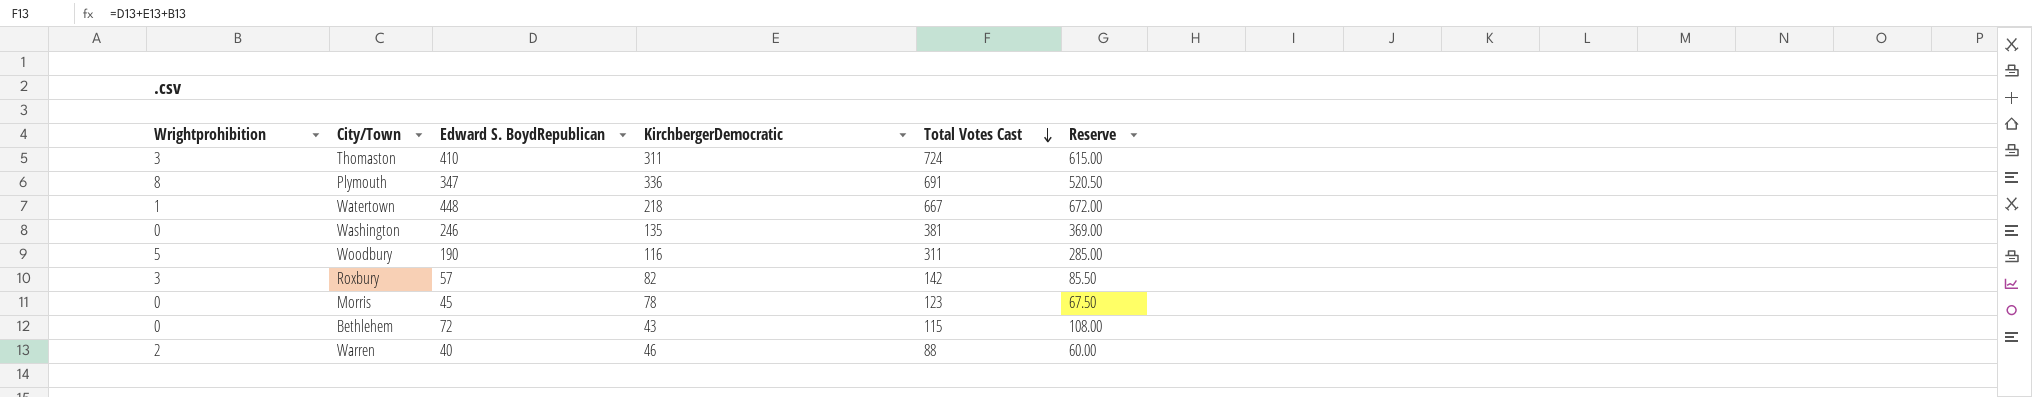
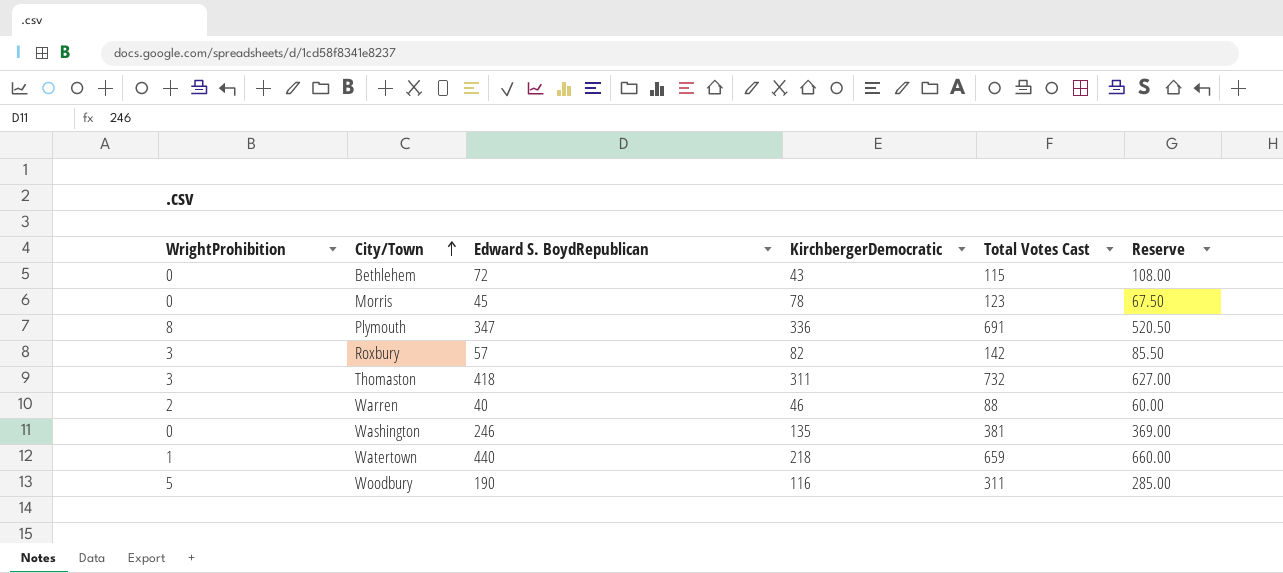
row order: Total Votes Cast descending -> City/Town ascending
column name: Wrightprohibition -> WrightProhibition
Thomaston | Edward S. BoydRepublican: 410 -> 418
Thomaston | Total Votes Cast: 724 -> 732
Thomaston | Reserve: 615.00 -> 627.00
Watertown | Edward S. BoydRepublican: 448 -> 440
Watertown | Total Votes Cast: 667 -> 659
Watertown | Reserve: 672.00 -> 660.00

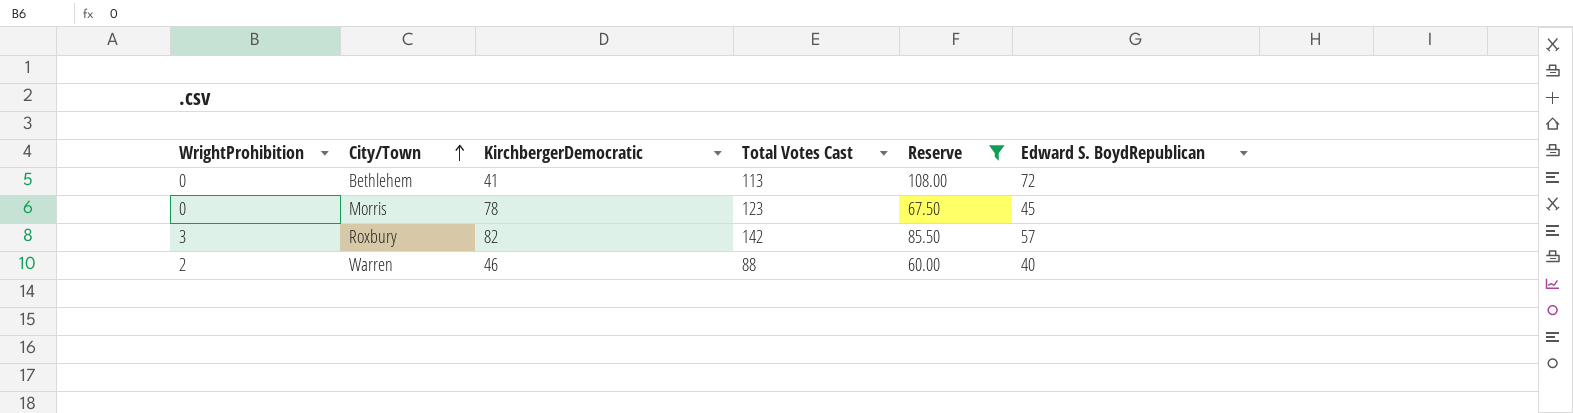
filter: none -> Reserve <= 108.00
column Edward S. BoydRepublican | position: 3 -> 6
Bethlehem | KirchbergerDemocratic: 43 -> 41
Bethlehem | Total Votes Cast: 115 -> 113

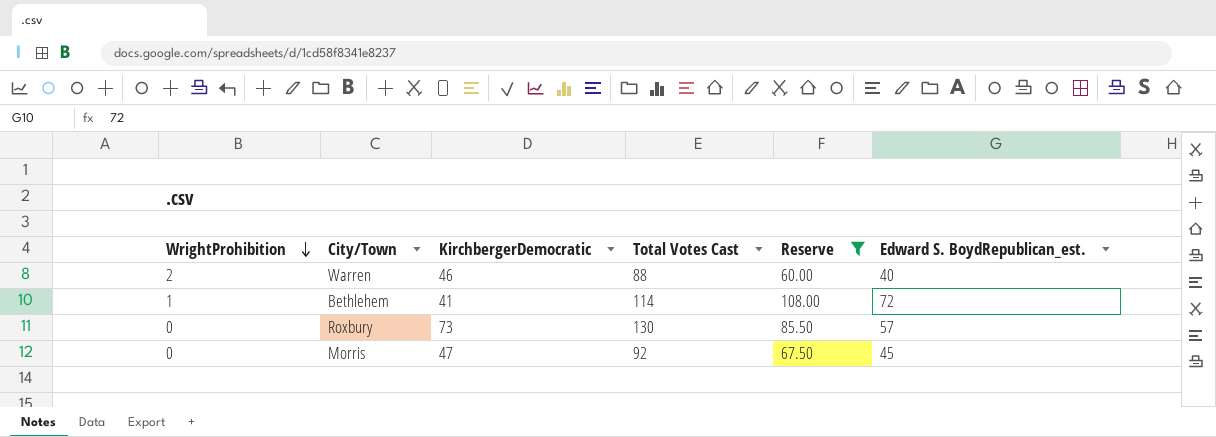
row order: City/Town ascending -> WrightProhibition descending
column name: Edward S. BoydRepublican -> Edward S. BoydRepublican_est.
Bethlehem | WrightProhibition: 0 -> 1
Bethlehem | Total Votes Cast: 113 -> 114
Roxbury | WrightProhibition: 3 -> 0
Roxbury | KirchbergerDemocratic: 82 -> 73
Roxbury | Total Votes Cast: 142 -> 130
Morris | KirchbergerDemocratic: 78 -> 47
Morris | Total Votes Cast: 123 -> 92

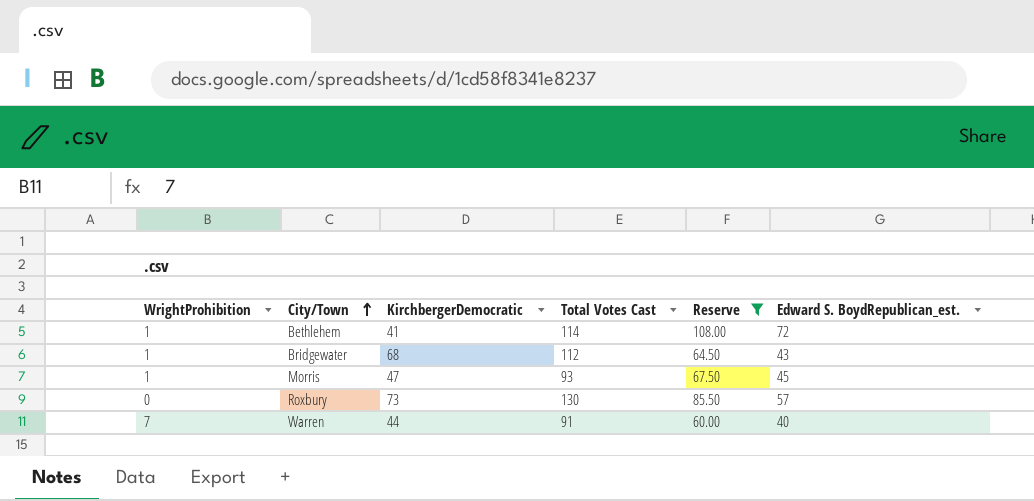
row order: WrightProhibition descending -> City/Town ascending
row Bridgewater: none -> 1 | 68 | 112 | 64.50 | 43
Morris | WrightProhibition: 0 -> 1
Morris | Total Votes Cast: 92 -> 93
Warren | WrightProhibition: 2 -> 7
Warren | KirchbergerDemocratic: 46 -> 44
Warren | Total Votes Cast: 88 -> 91

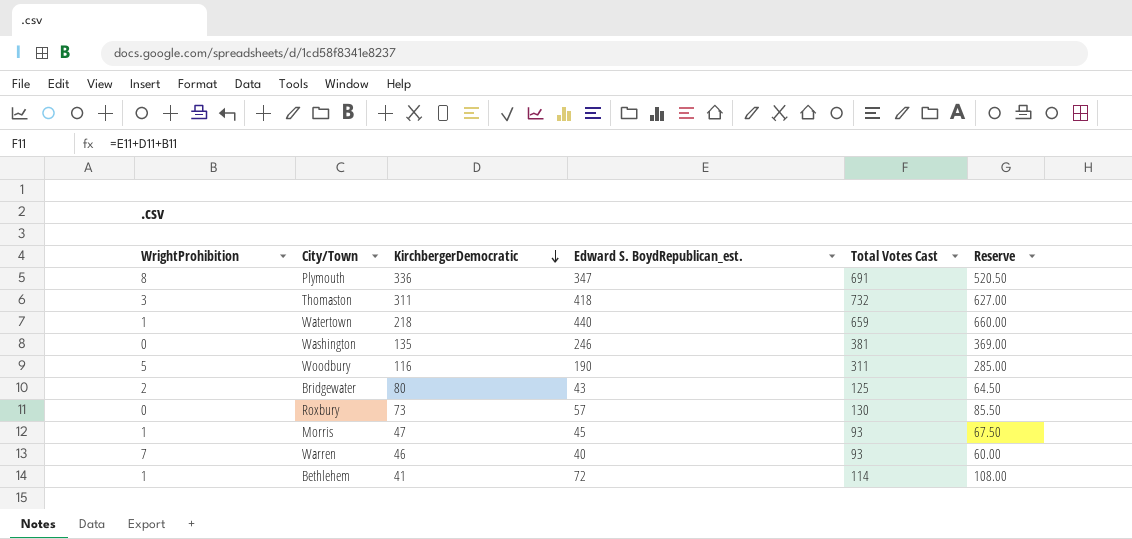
filter: Reserve <= 108.00 -> none
row order: City/Town ascending -> KirchbergerDemocratic descending
column Edward S. BoydRepublican_est. | position: 6 -> 4
Bridgewater | WrightProhibition: 1 -> 2
Bridgewater | KirchbergerDemocratic: 68 -> 80
Bridgewater | Total Votes Cast: 112 -> 125
Warren | KirchbergerDemocratic: 44 -> 46
Warren | Total Votes Cast: 91 -> 93

